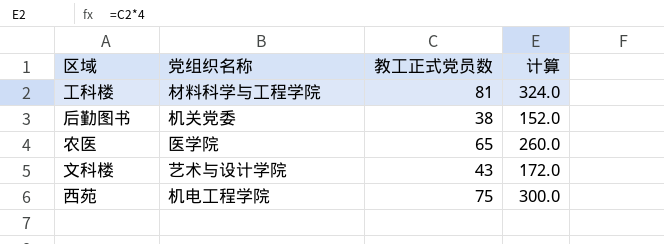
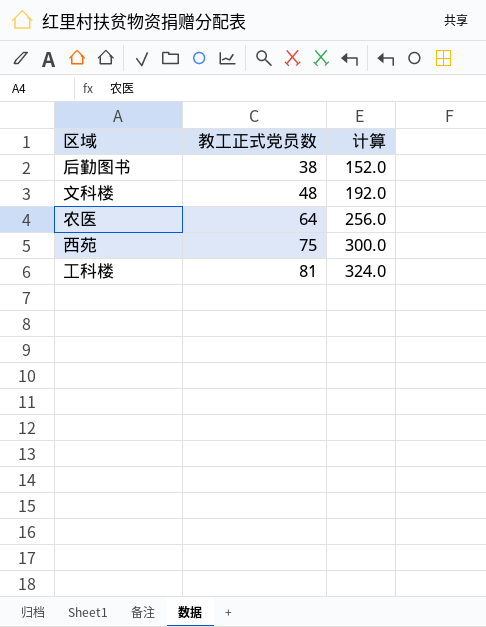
row order: none -> 教工正式党员数 ascending
column 党组织名称 | position: 2 -> none
文科楼 | 教工正式党员数: 43 -> 48
文科楼 | 计算: 172.0 -> 192.0
农医 | 教工正式党员数: 65 -> 64
农医 | 计算: 260.0 -> 256.0

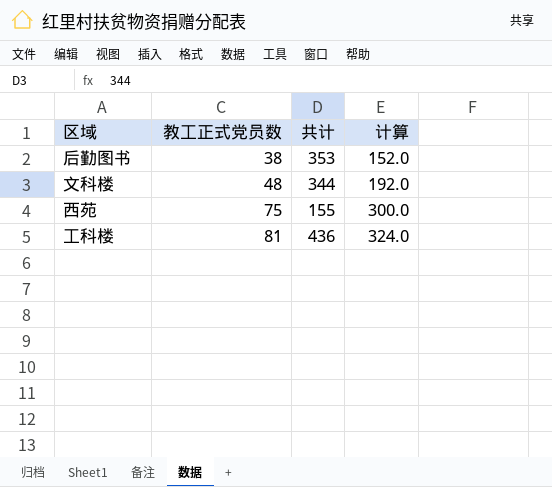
column 共计 | position: none -> 3
row 农医: 64 | 256.0 -> none

